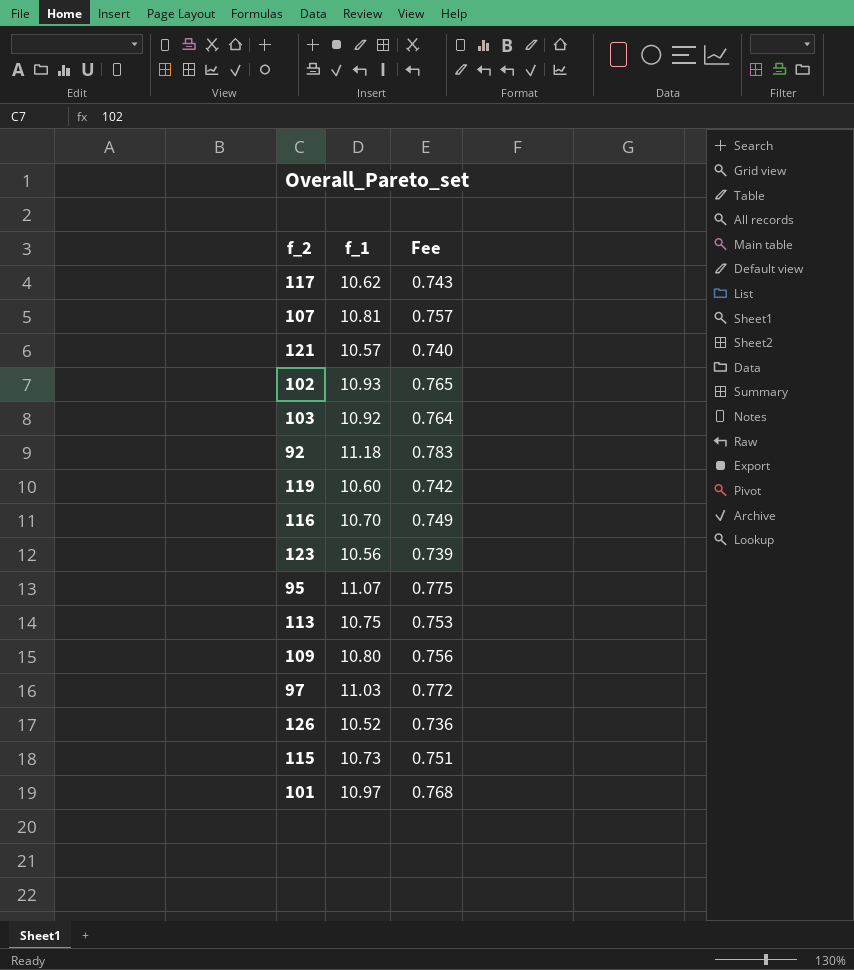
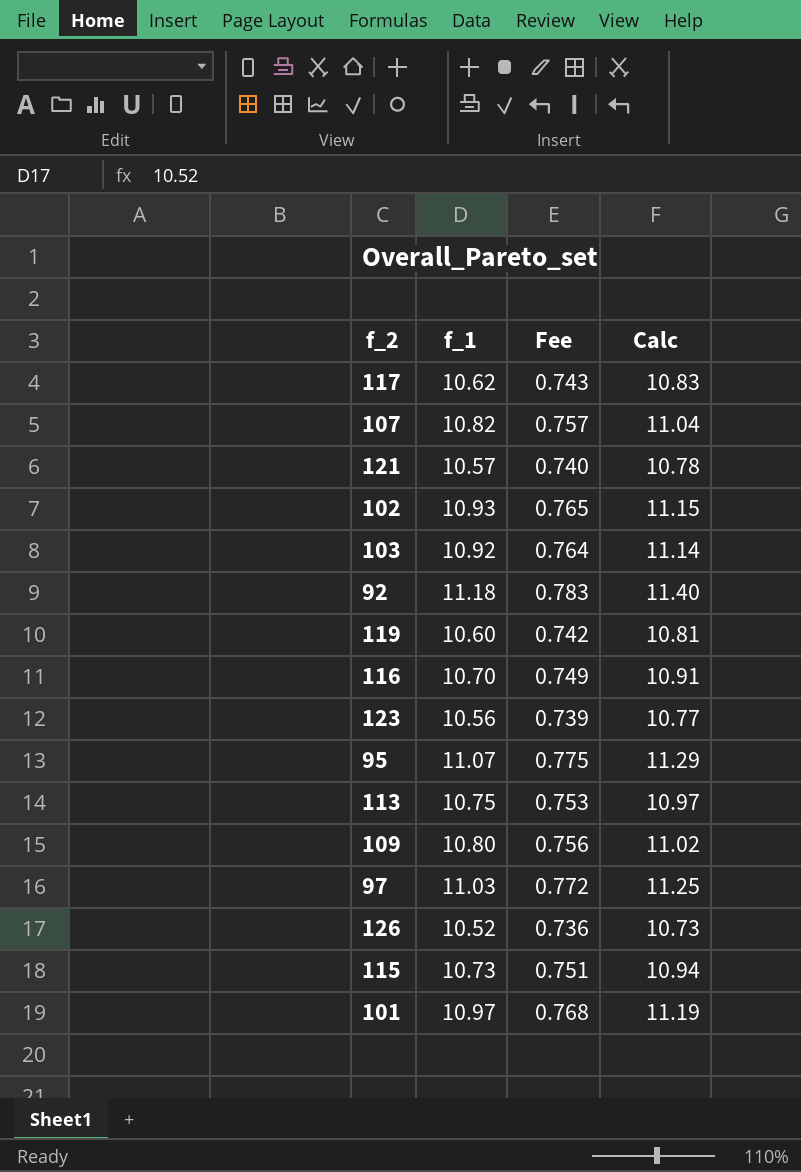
column Calc | formula: none -> [f_1] * 1.02
107 | f_1: 10.81 -> 10.82

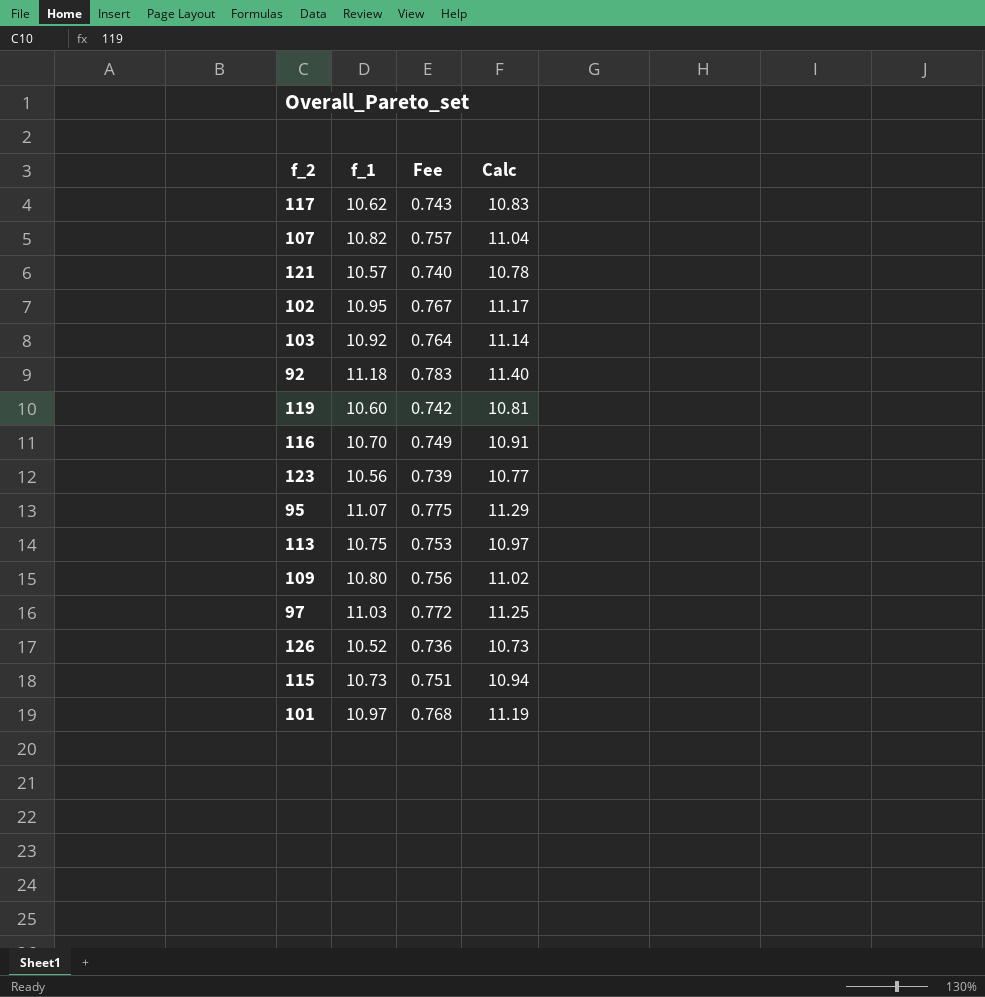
102 | f_1: 10.93 -> 10.95
102 | Fee: 0.765 -> 0.767
102 | Calc: 11.15 -> 11.17

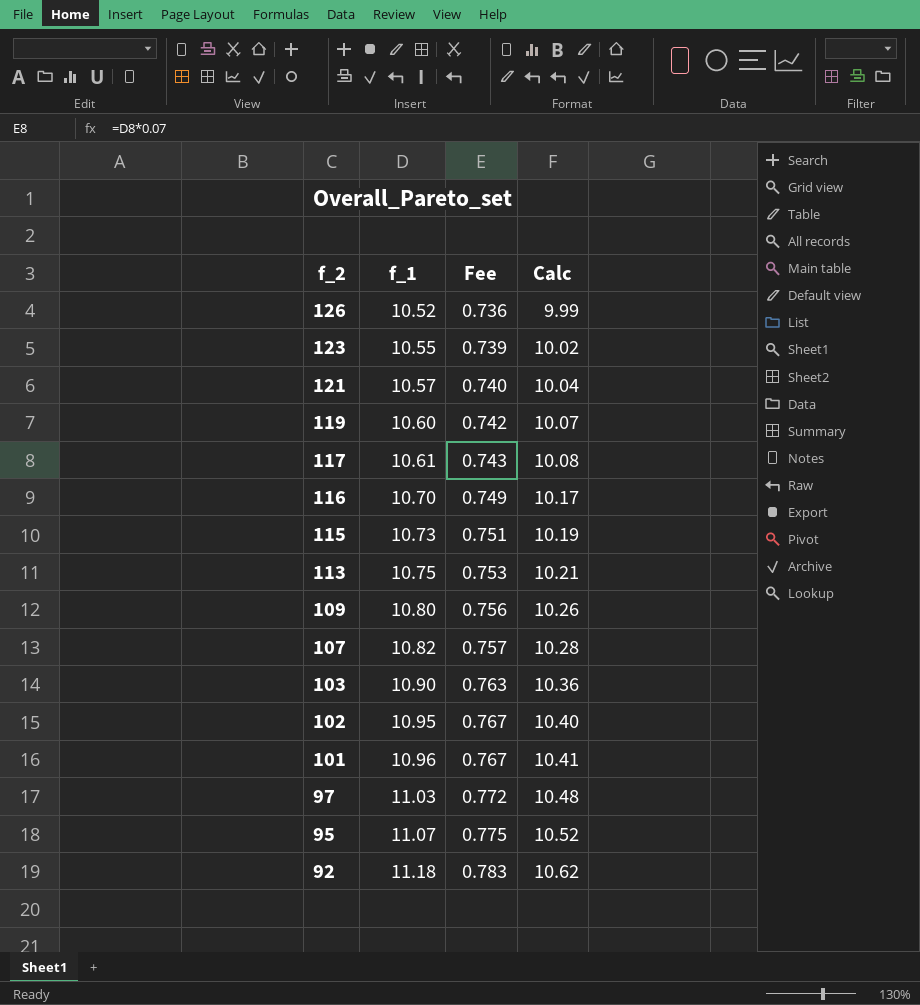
row order: none -> f_2 descending
column Calc | formula: [f_1] * 1.02 -> [f_1] * 0.95
123 | f_1: 10.56 -> 10.55
117 | f_1: 10.62 -> 10.61
103 | f_1: 10.92 -> 10.90
103 | Fee: 0.764 -> 0.763
101 | f_1: 10.97 -> 10.96
101 | Fee: 0.768 -> 0.767

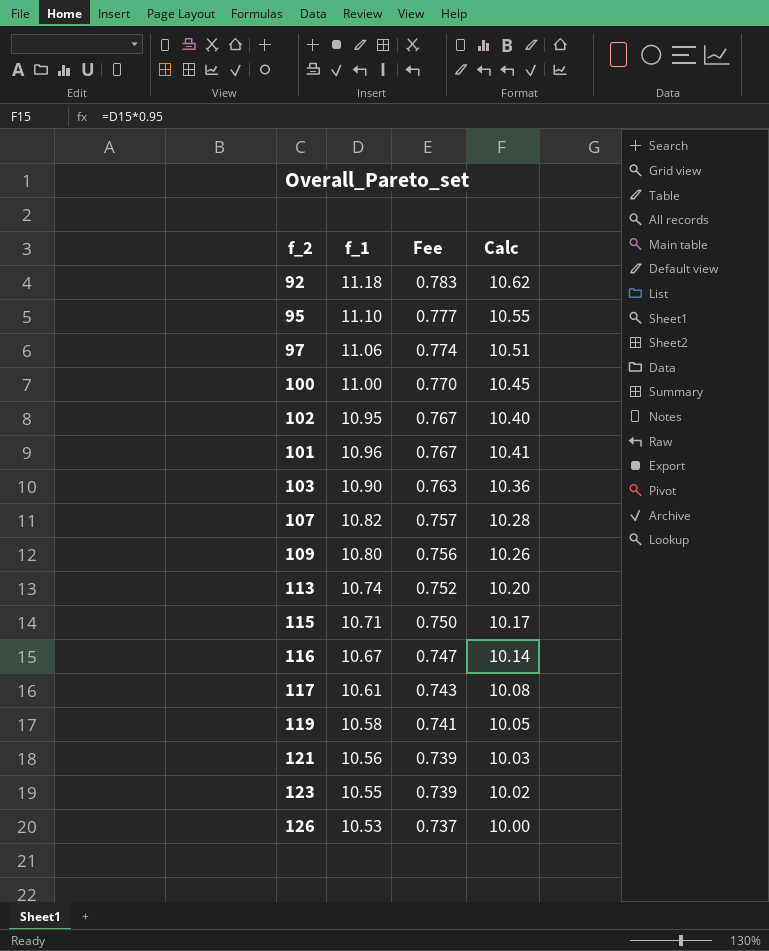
row order: f_2 descending -> Fee descending
95 | f_1: 11.07 -> 11.10
95 | Fee: 0.775 -> 0.777
95 | Calc: 10.52 -> 10.55
97 | f_1: 11.03 -> 11.06
97 | Fee: 0.772 -> 0.774
97 | Calc: 10.48 -> 10.51
row 100: none -> 11.00 | 0.770 | 10.45
113 | f_1: 10.75 -> 10.74
113 | Fee: 0.753 -> 0.752
113 | Calc: 10.21 -> 10.20
115 | f_1: 10.73 -> 10.71
115 | Fee: 0.751 -> 0.750
115 | Calc: 10.19 -> 10.17
116 | f_1: 10.70 -> 10.67
116 | Fee: 0.749 -> 0.747
116 | Calc: 10.17 -> 10.14
119 | f_1: 10.60 -> 10.58
119 | Fee: 0.742 -> 0.741
119 | Calc: 10.07 -> 10.05
121 | f_1: 10.57 -> 10.56
121 | Fee: 0.740 -> 0.739
121 | Calc: 10.04 -> 10.03
126 | f_1: 10.52 -> 10.53
126 | Fee: 0.736 -> 0.737
126 | Calc: 9.99 -> 10.00

